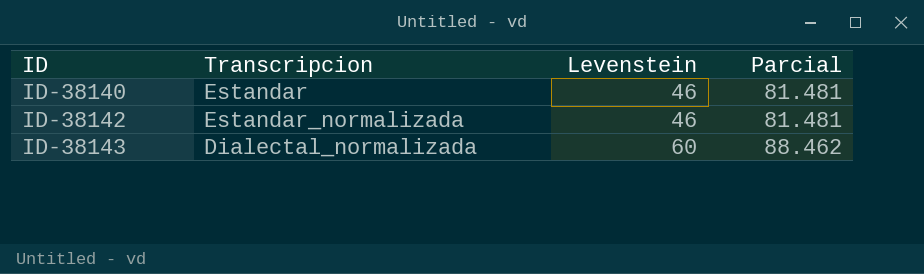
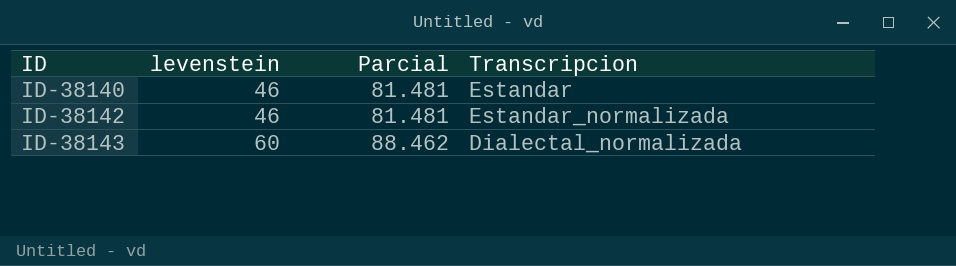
column name: Levenstein -> levenstein
column Transcripcion | position: 2 -> 4

